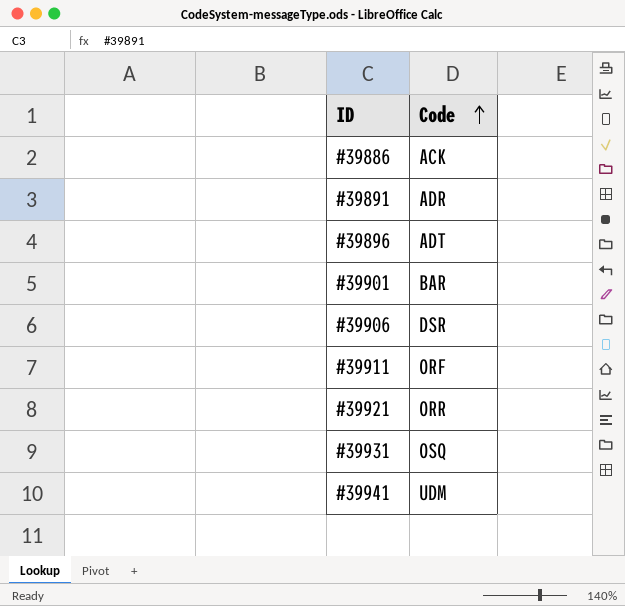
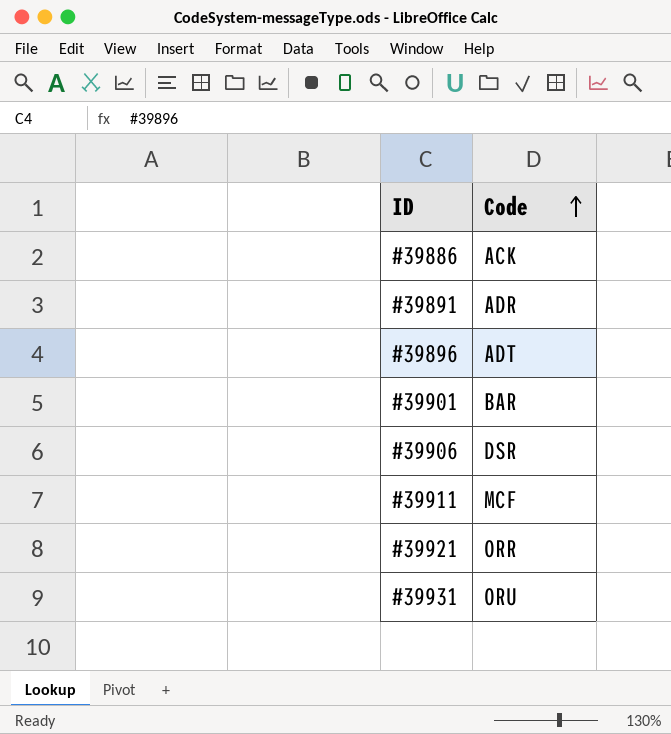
row #39941: UDM -> none
#39911 | Code: ORF -> MCF
#39931 | Code: OSQ -> ORU

